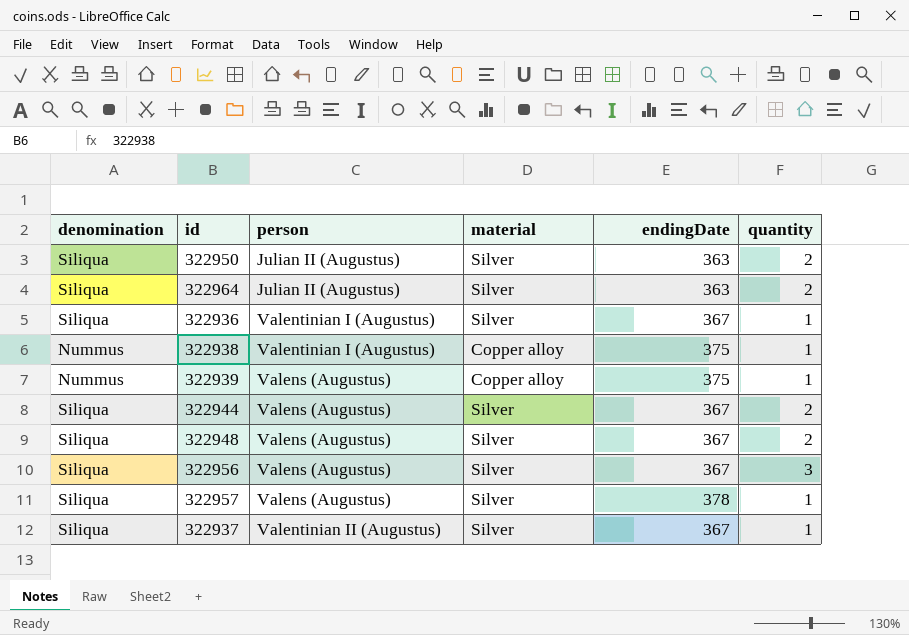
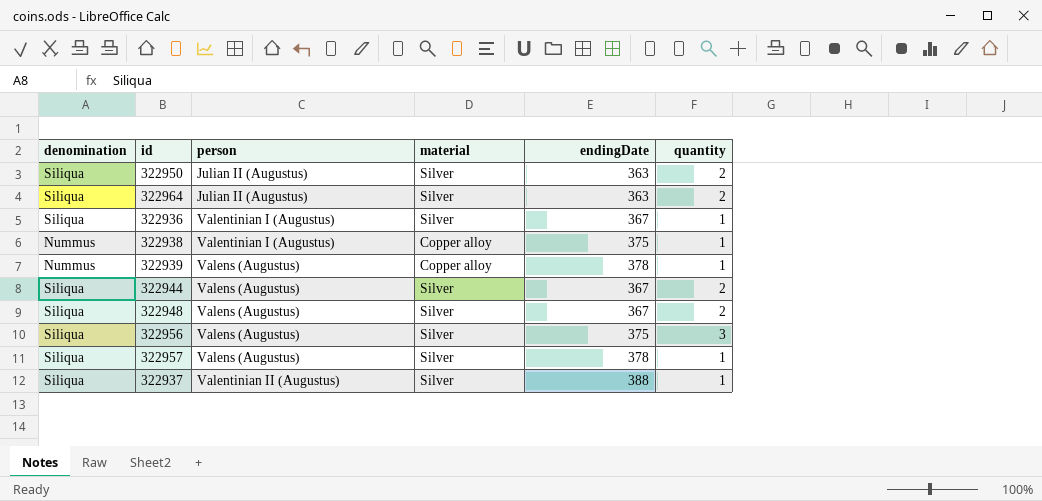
322939 | endingDate: 375 -> 378
322956 | endingDate: 367 -> 375
322937 | endingDate: 367 -> 388

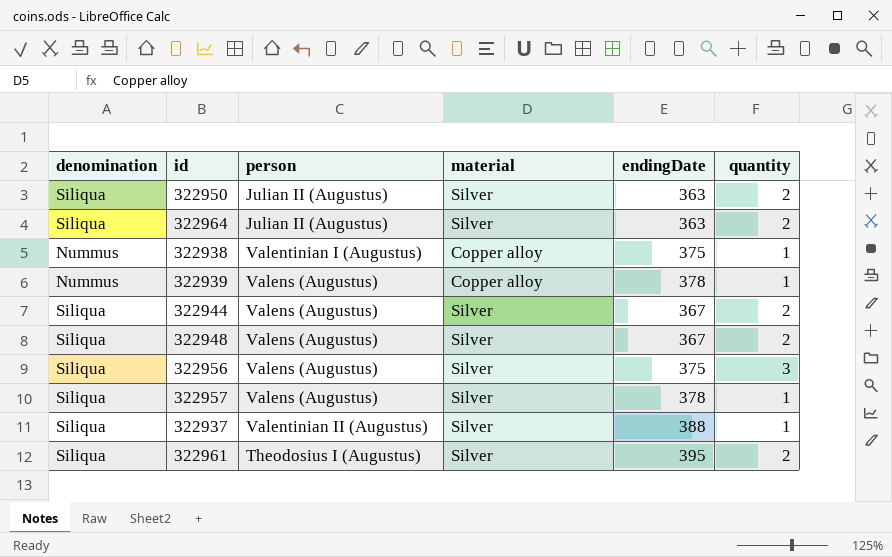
row 322936: Siliqua | Valentinian I (Augustus) | Silver | 367 | 1 -> none
row 322961: none -> Siliqua | Theodosius I (Augustus) | Silver | 395 | 2

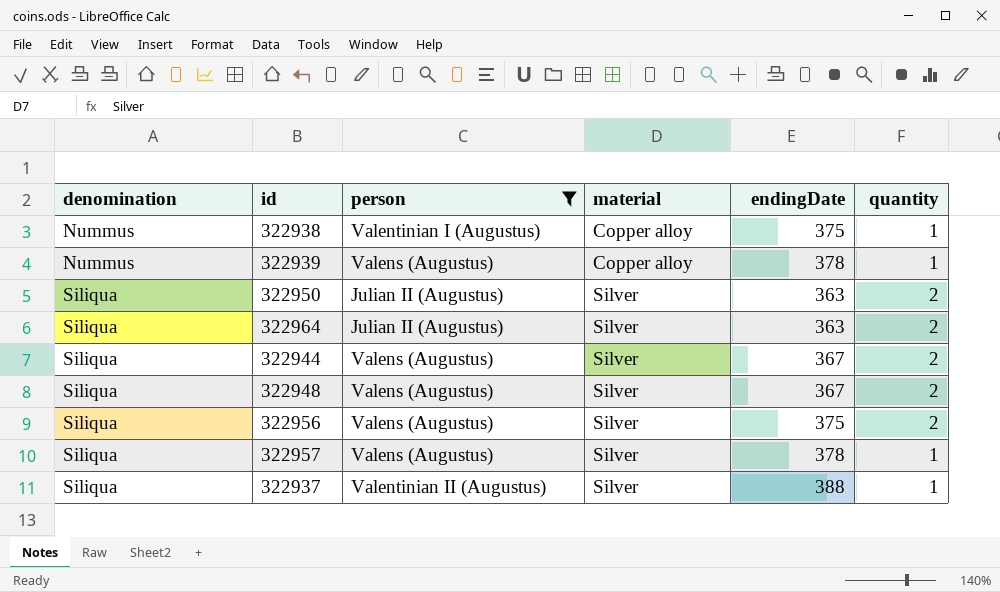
filter: none -> person != Theodosius I (Augustus)
row order: none -> denomination ascending
322956 | quantity: 3 -> 2

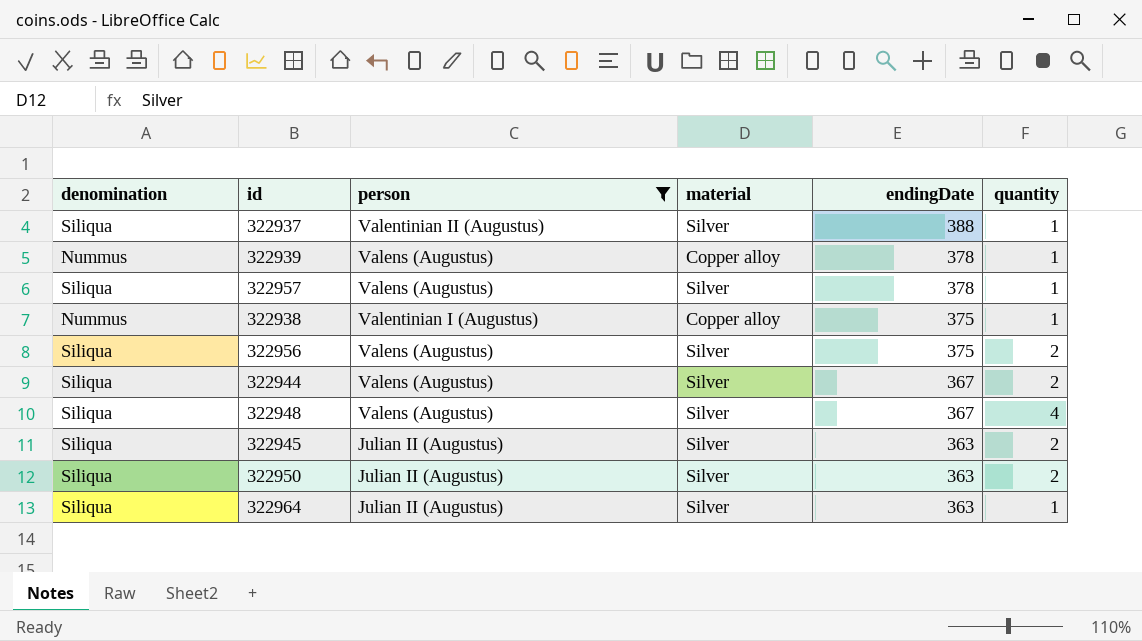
row order: denomination ascending -> endingDate descending
322948 | quantity: 2 -> 4
row 322945: none -> Siliqua | Julian II (Augustus) | Silver | 363 | 2
322964 | quantity: 2 -> 1

